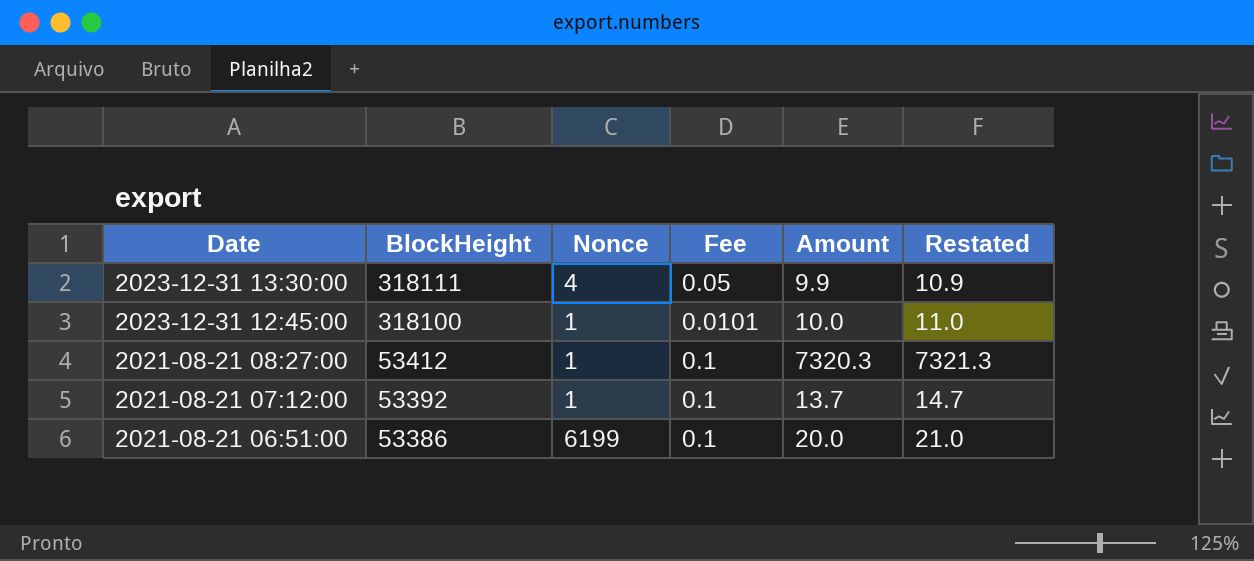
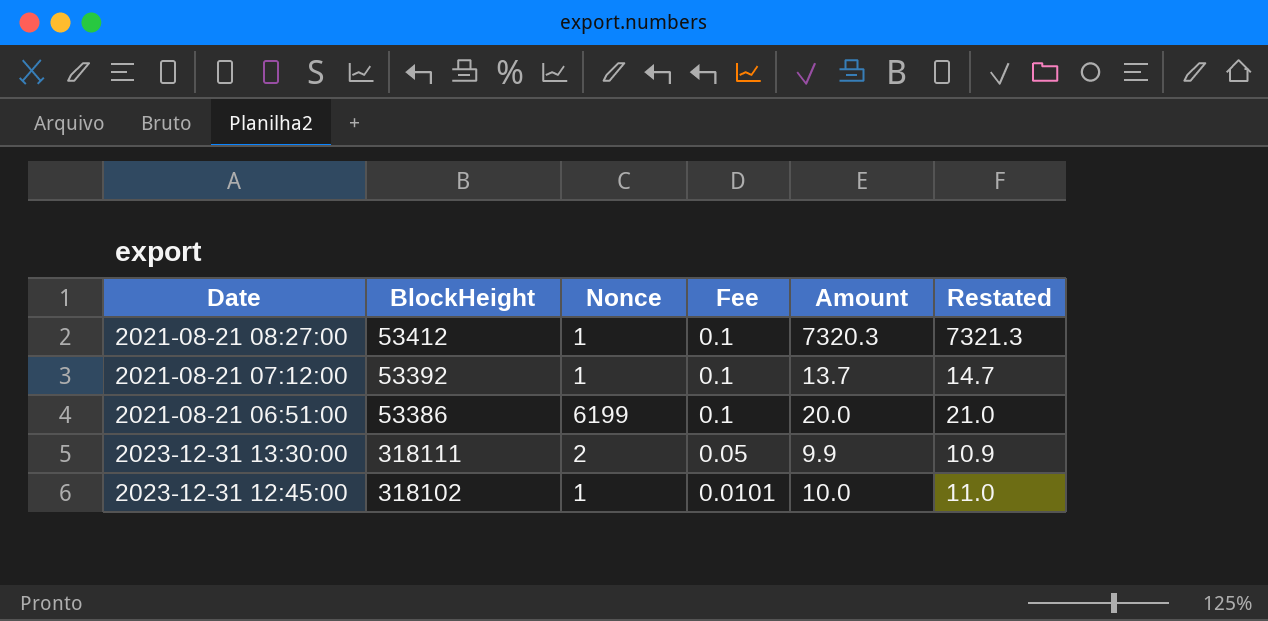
row order: Date descending -> Fee descending
2023-12-31 13:30:00 | Nonce: 4 -> 2
2023-12-31 12:45:00 | BlockHeight: 318100 -> 318102

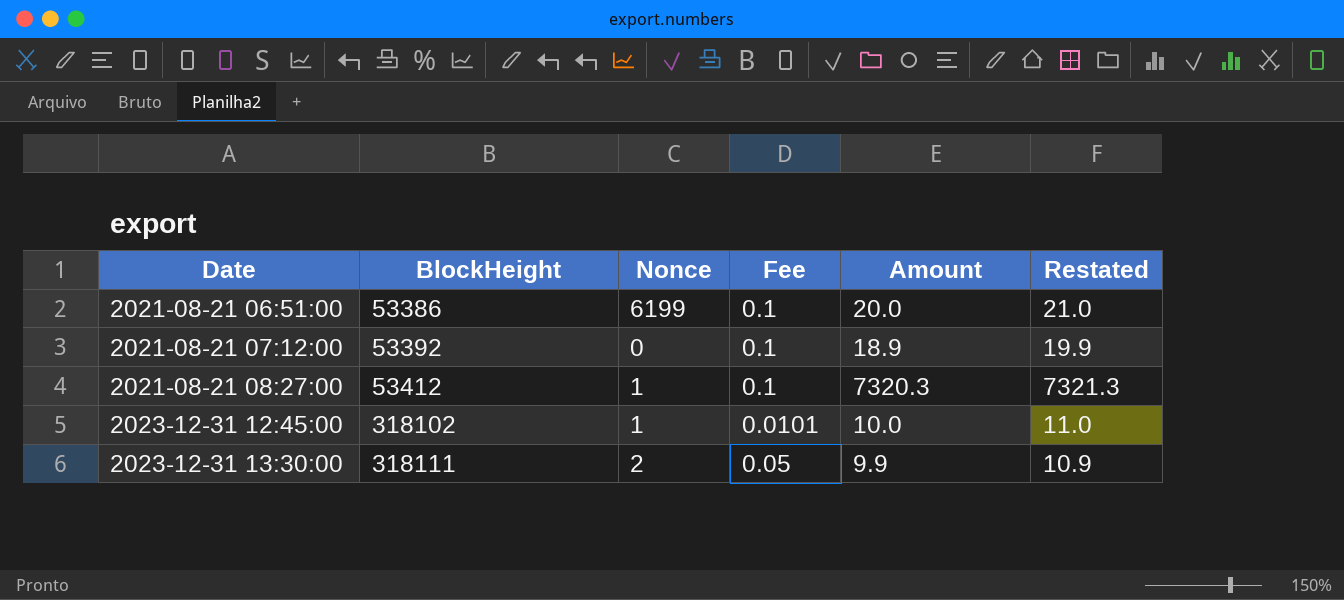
row order: Fee descending -> Date ascending
2021-08-21 07:12:00 | Nonce: 1 -> 0
2021-08-21 07:12:00 | Amount: 13.7 -> 18.9
2021-08-21 07:12:00 | Restated: 14.7 -> 19.9

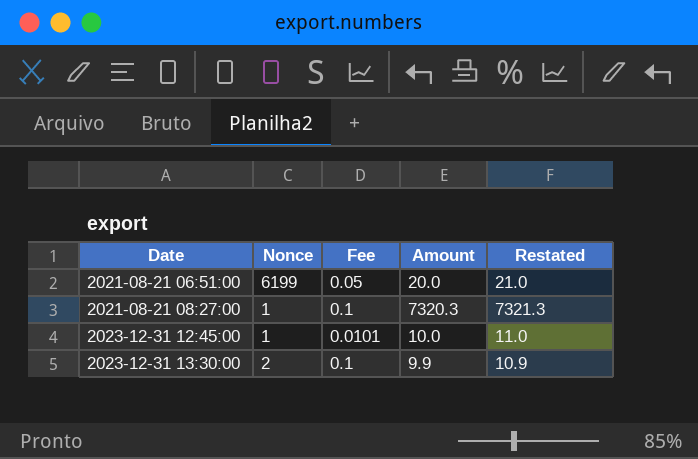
column BlockHeight | position: 2 -> none
row 2021-08-21 07:12:00: 53392 | 0 | 0.1 | 18.9 | 19.9 -> none
2021-08-21 06:51:00 | Fee: 0.1 -> 0.05
2023-12-31 13:30:00 | Fee: 0.05 -> 0.1

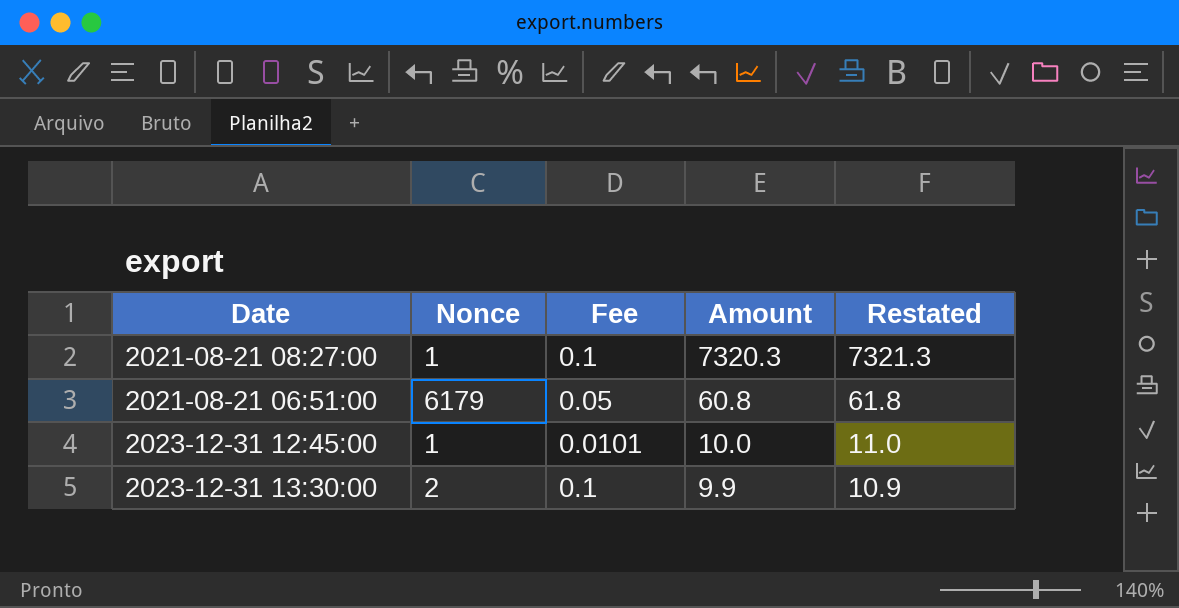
row order: Date ascending -> Amount descending
2021-08-21 06:51:00 | Nonce: 6199 -> 6179
2021-08-21 06:51:00 | Amount: 20.0 -> 60.8
2021-08-21 06:51:00 | Restated: 21.0 -> 61.8

